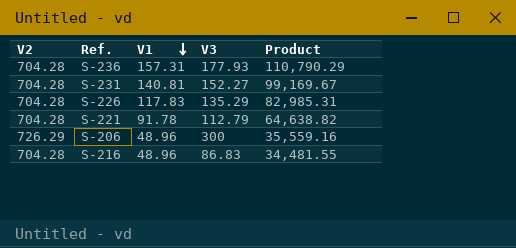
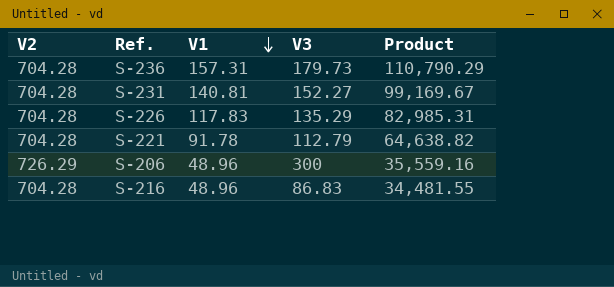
S-236 | V3: 177.93 -> 179.73

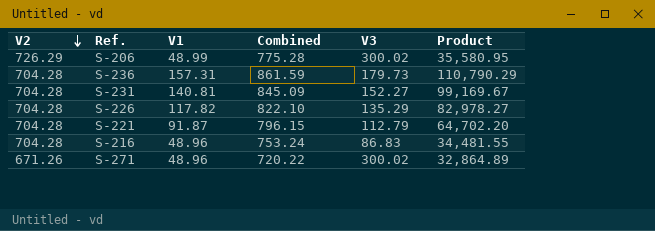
row order: V1 descending -> V2 descending
column Combined | formula: none -> [V2] + [V1]
S-206 | V1: 48.96 -> 48.99
S-206 | V3: 300 -> 300.02
S-206 | Product: 35,559.16 -> 35,580.95
S-226 | V1: 117.83 -> 117.82
S-226 | Product: 82,985.31 -> 82,978.27
S-221 | V1: 91.78 -> 91.87
S-221 | Product: 64,638.82 -> 64,702.20
row S-271: none -> 671.26 | 48.96 | 720.22 | 300.02 | 32,864.89

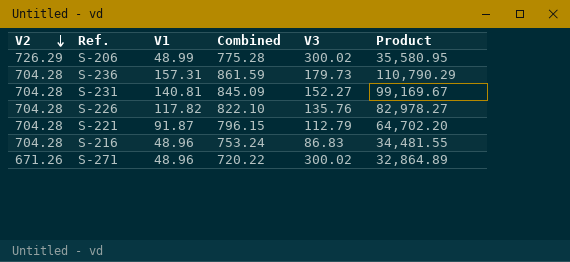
S-226 | V3: 135.29 -> 135.76

